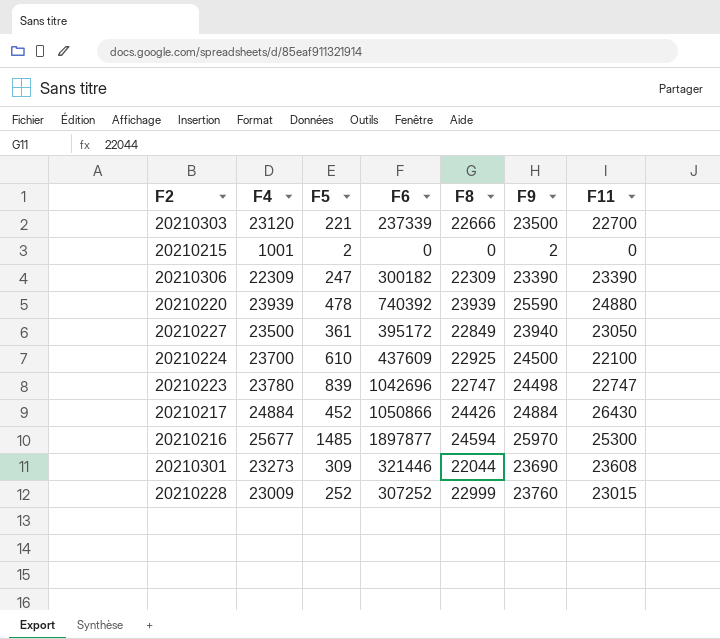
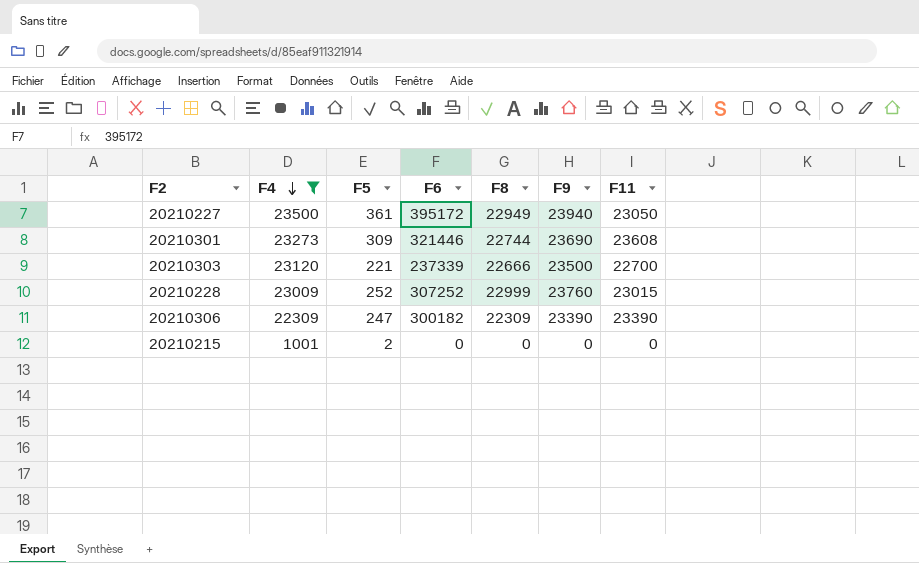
filter: none -> F4 <= 23500
row order: none -> F4 descending
20210227 | F8: 22849 -> 22949
20210301 | F8: 22044 -> 22744
20210215 | F9: 2 -> 0

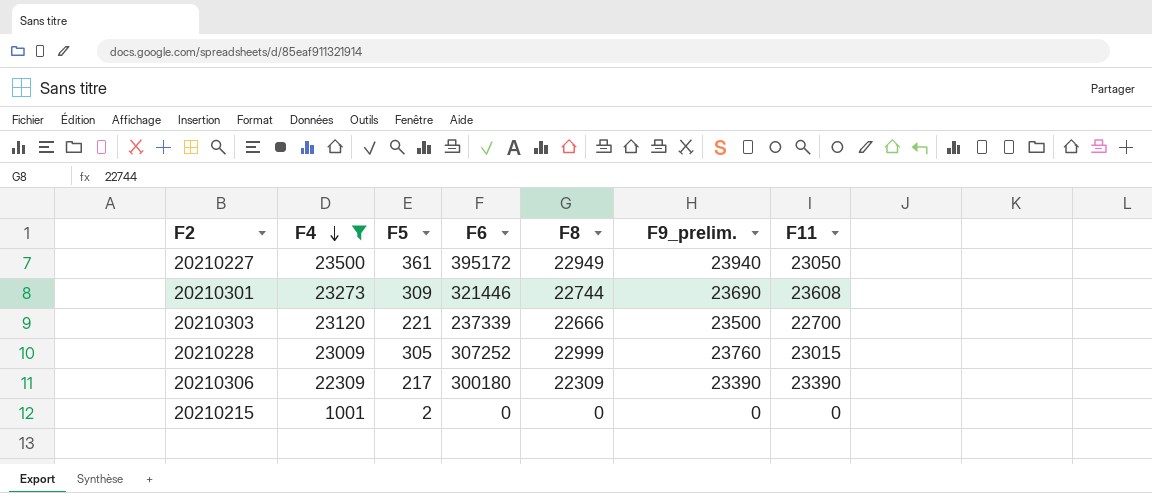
column name: F9 -> F9_prelim.
20210228 | F5: 252 -> 305
20210306 | F5: 247 -> 217
20210306 | F6: 300182 -> 300180

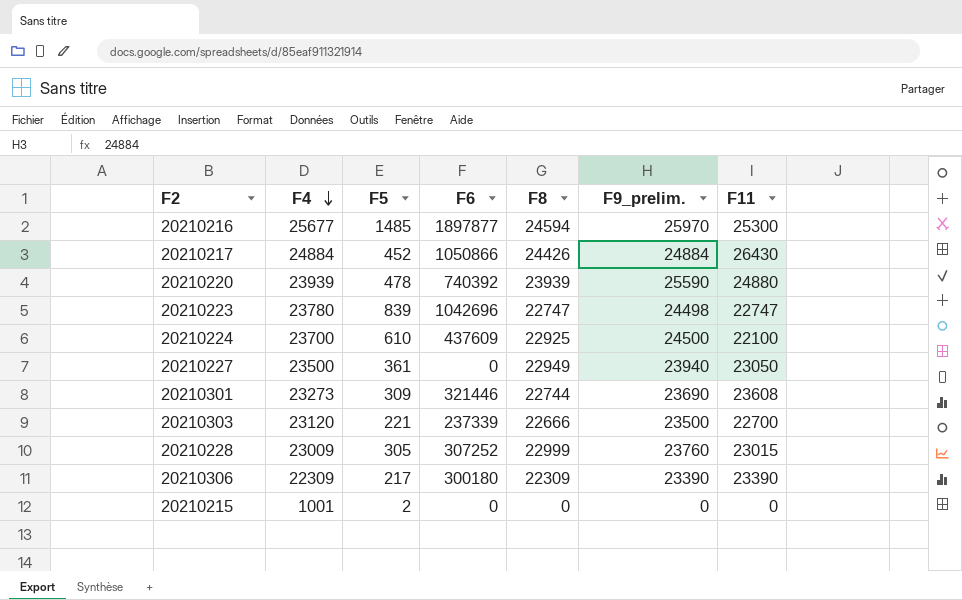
filter: F4 <= 23500 -> none
20210227 | F6: 395172 -> 0

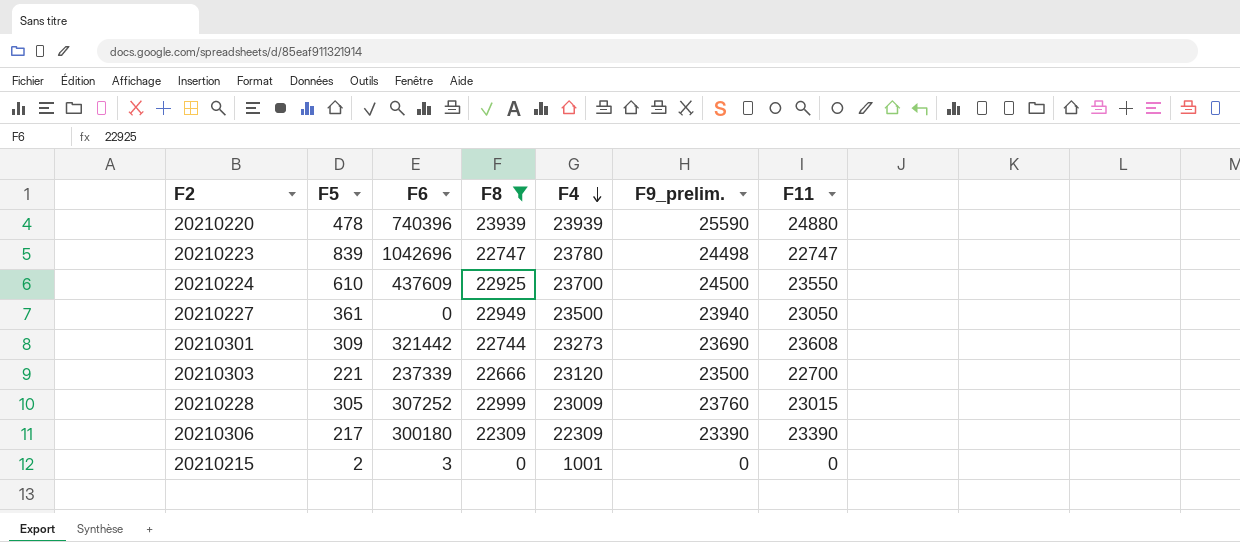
filter: none -> F8 <= 23939
column F4 | position: 2 -> 5
20210220 | F6: 740392 -> 740396
20210224 | F11: 22100 -> 23550
20210301 | F6: 321446 -> 321442
20210215 | F6: 0 -> 3

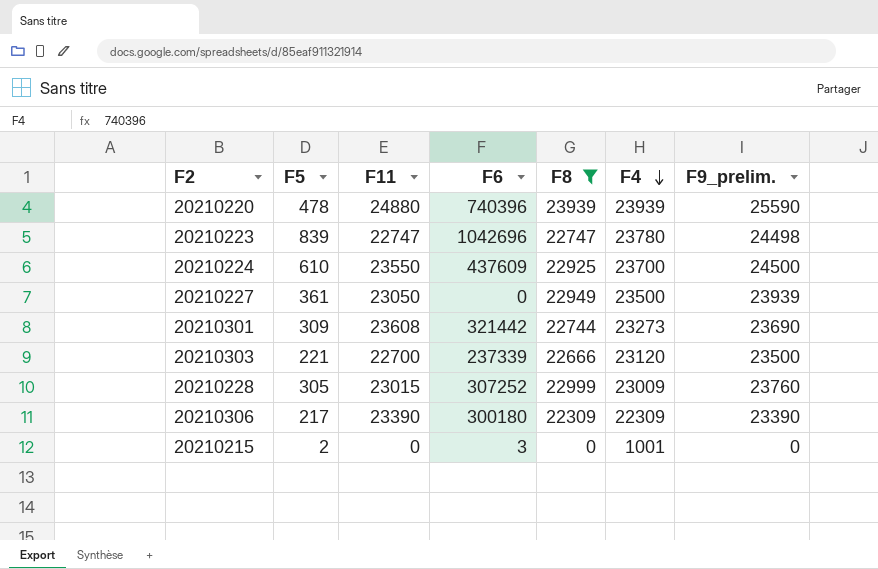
column F11 | position: 7 -> 3
20210227 | F9_prelim.: 23940 -> 23939

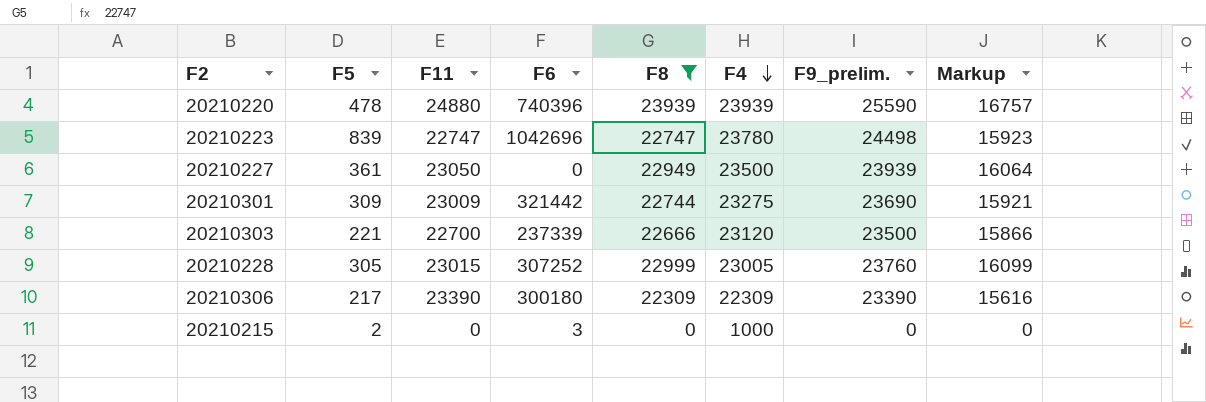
column Markup | formula: none -> [F8] * 0.7
row 20210224: 610 | 23550 | 437609 | 22925 | 23700 | 24500 -> none
20210301 | F11: 23608 -> 23009
20210301 | F4: 23273 -> 23275
20210228 | F4: 23009 -> 23005
20210215 | F4: 1001 -> 1000

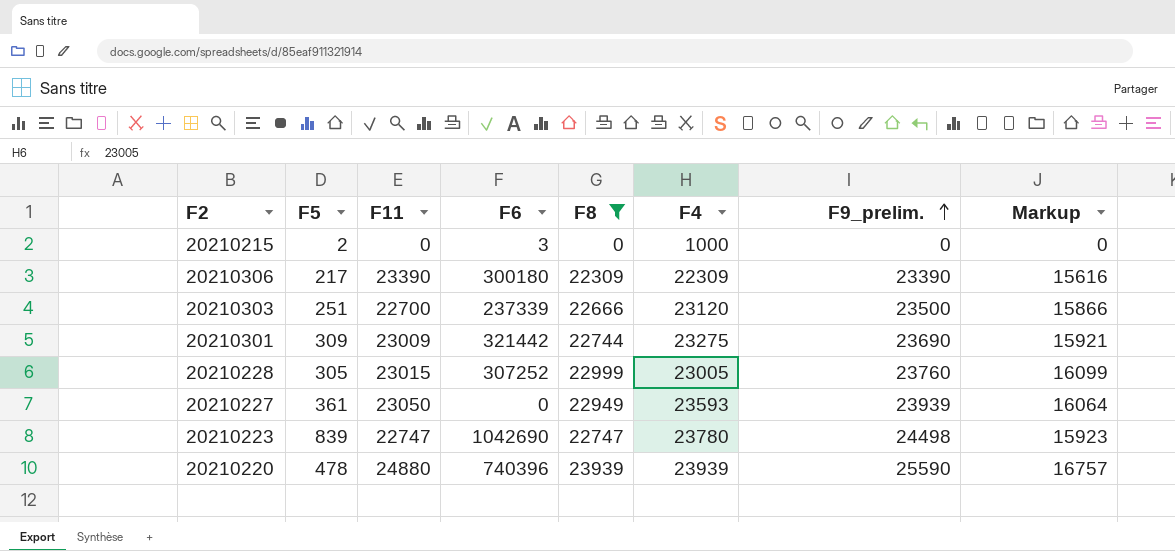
row order: F4 descending -> F9_prelim. ascending
20210303 | F5: 221 -> 251
20210227 | F4: 23500 -> 23593
20210223 | F6: 1042696 -> 1042690

